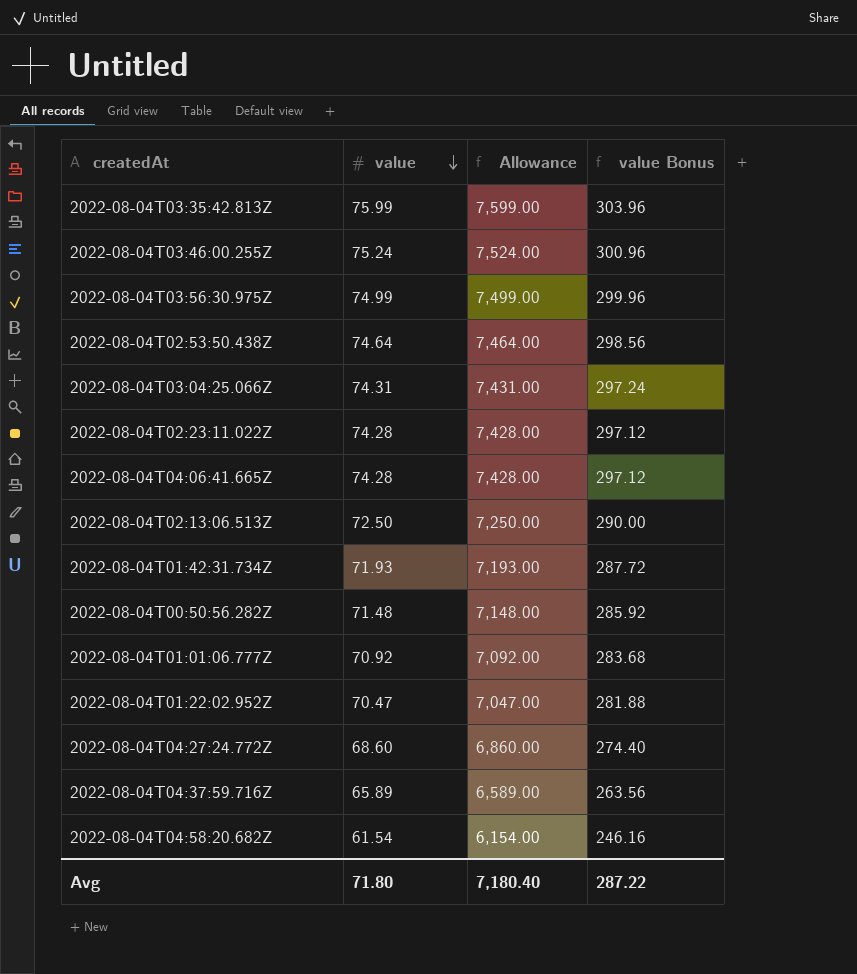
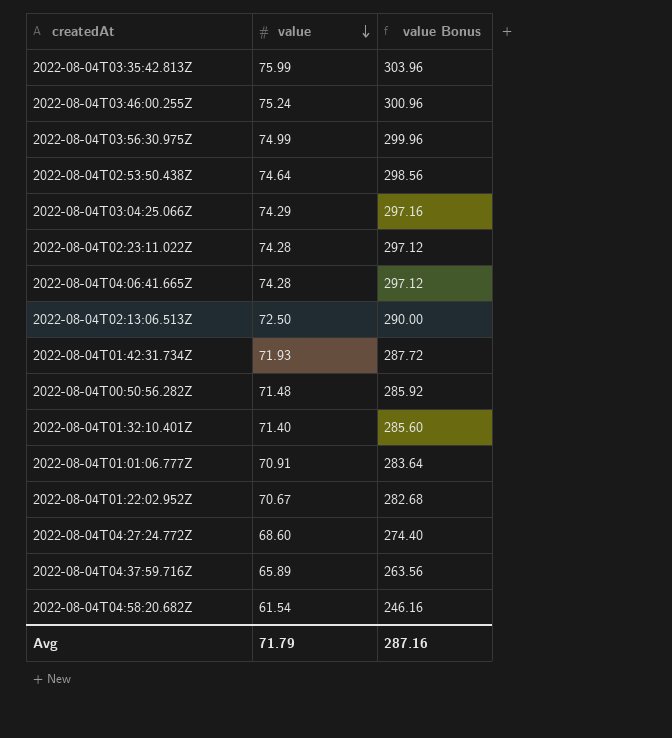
column Allowance | formula: [value] * 100 -> none
2022-08-04T03:04:25.066Z | value: 74.31 -> 74.29
2022-08-04T03:04:25.066Z | value Bonus: 297.24 -> 297.16
row 2022-08-04T01:32:10.401Z: none -> 71.40 | 285.60
2022-08-04T01:01:06.777Z | value: 70.92 -> 70.91
2022-08-04T01:01:06.777Z | value Bonus: 283.68 -> 283.64
2022-08-04T01:22:02.952Z | value: 70.47 -> 70.67
2022-08-04T01:22:02.952Z | value Bonus: 281.88 -> 282.68
Avg | value: 71.80 -> 71.79
Avg | value Bonus: 287.22 -> 287.16

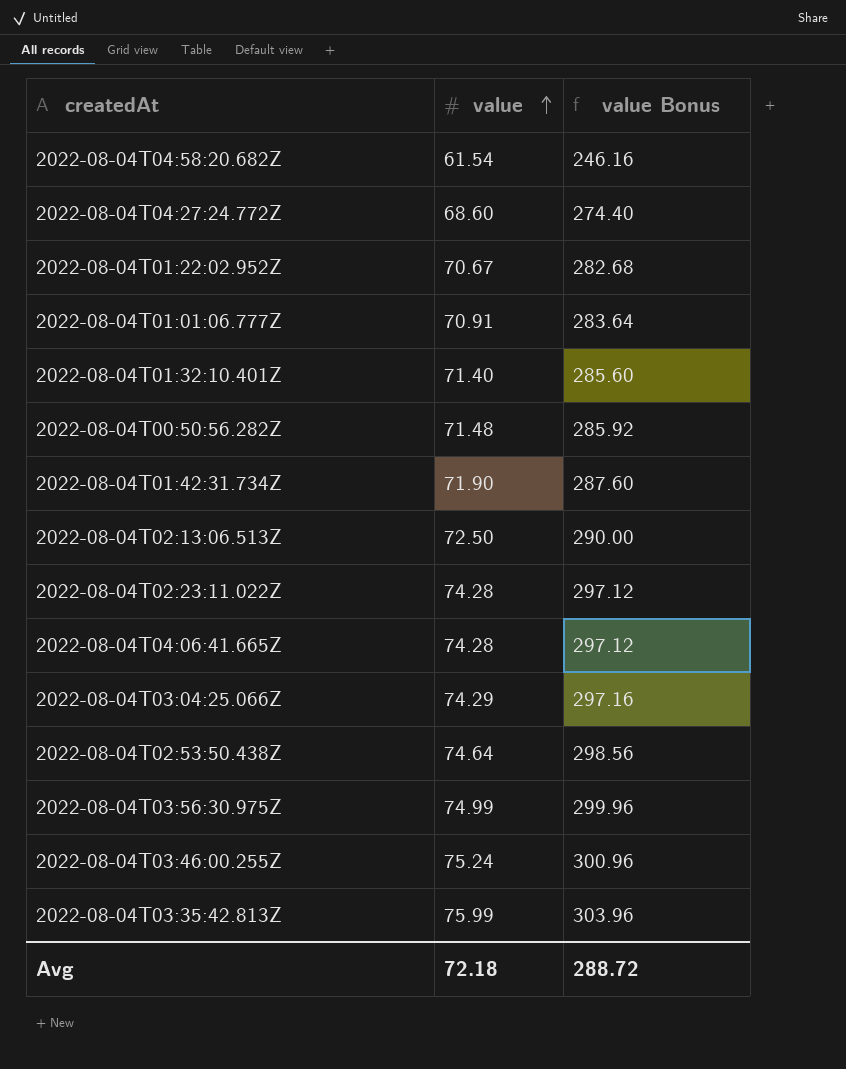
row order: value descending -> value ascending
row 2022-08-04T04:37:59.716Z: 65.89 | 263.56 -> none
2022-08-04T01:42:31.734Z | value: 71.93 -> 71.90
2022-08-04T01:42:31.734Z | value Bonus: 287.72 -> 287.60
Avg | value: 71.79 -> 72.18
Avg | value Bonus: 287.16 -> 288.72

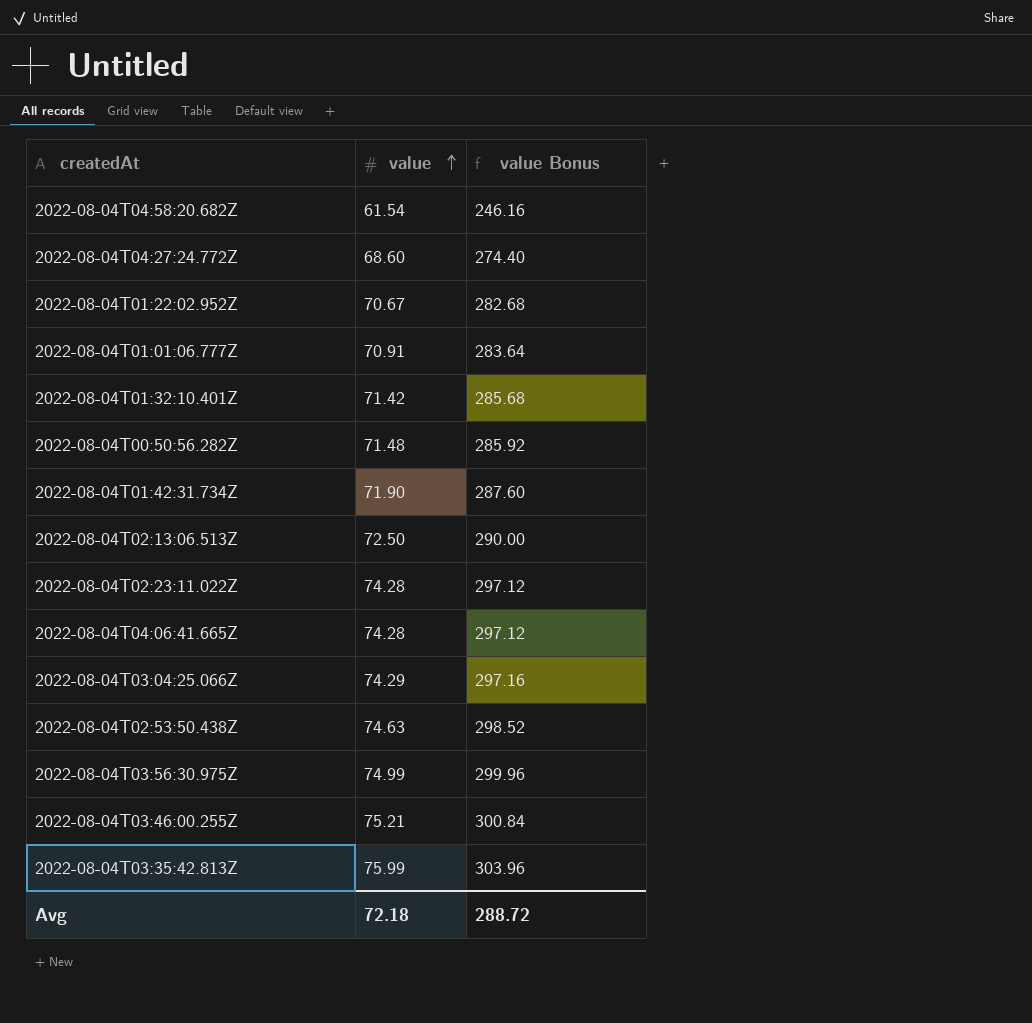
2022-08-04T01:32:10.401Z | value: 71.40 -> 71.42
2022-08-04T01:32:10.401Z | value Bonus: 285.60 -> 285.68
2022-08-04T02:53:50.438Z | value: 74.64 -> 74.63
2022-08-04T02:53:50.438Z | value Bonus: 298.56 -> 298.52
2022-08-04T03:46:00.255Z | value: 75.24 -> 75.21
2022-08-04T03:46:00.255Z | value Bonus: 300.96 -> 300.84

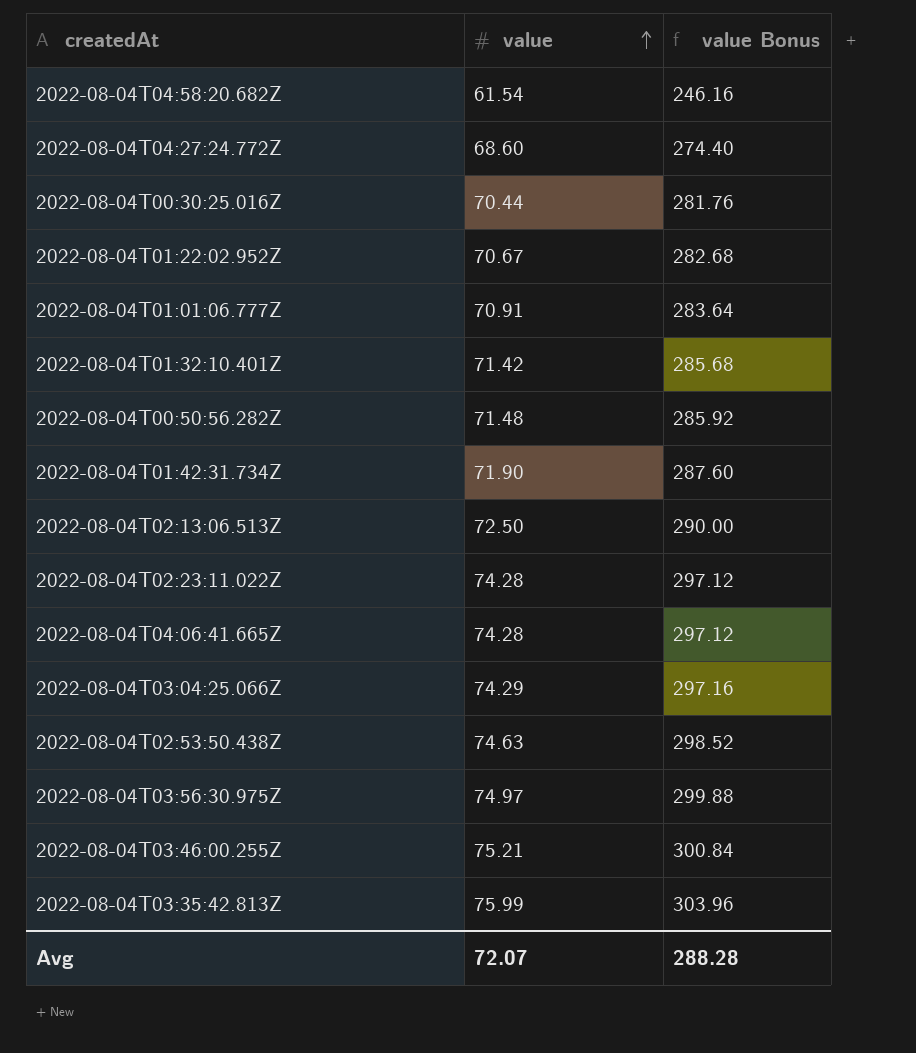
row 2022-08-04T00:30:25.016Z: none -> 70.44 | 281.76
2022-08-04T03:56:30.975Z | value: 74.99 -> 74.97
2022-08-04T03:56:30.975Z | value Bonus: 299.96 -> 299.88
Avg | value: 72.18 -> 72.07
Avg | value Bonus: 288.72 -> 288.28

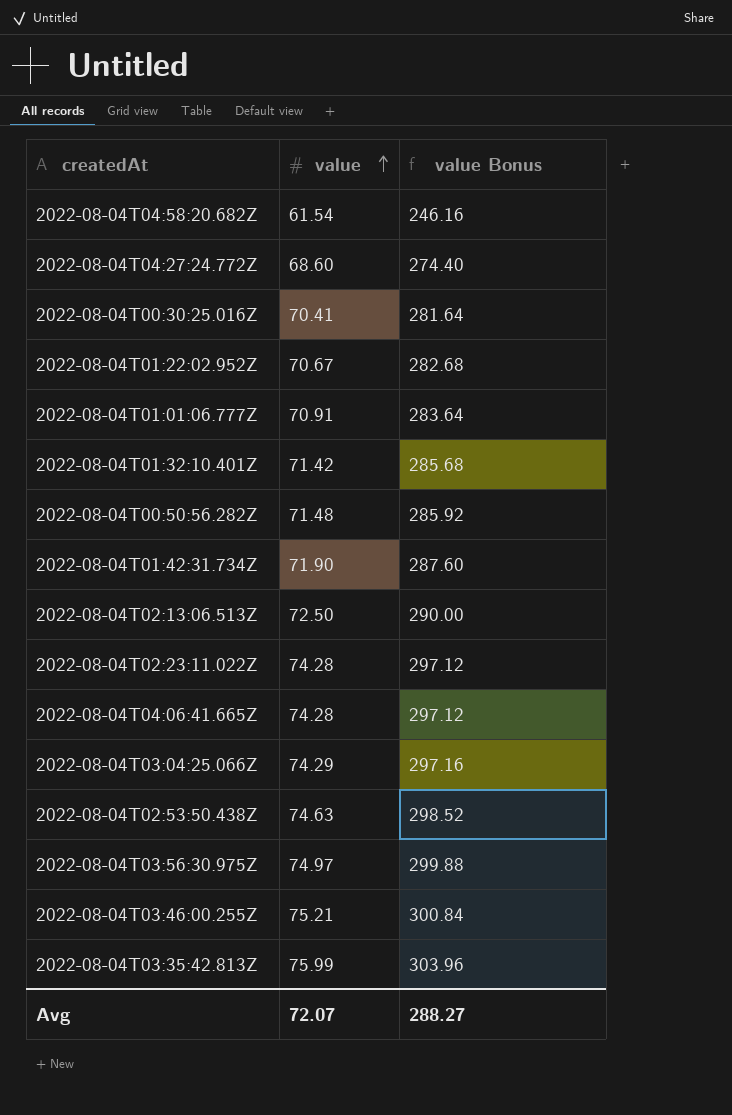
2022-08-04T00:30:25.016Z | value: 70.44 -> 70.41
2022-08-04T00:30:25.016Z | value Bonus: 281.76 -> 281.64
Avg | value Bonus: 288.28 -> 288.27

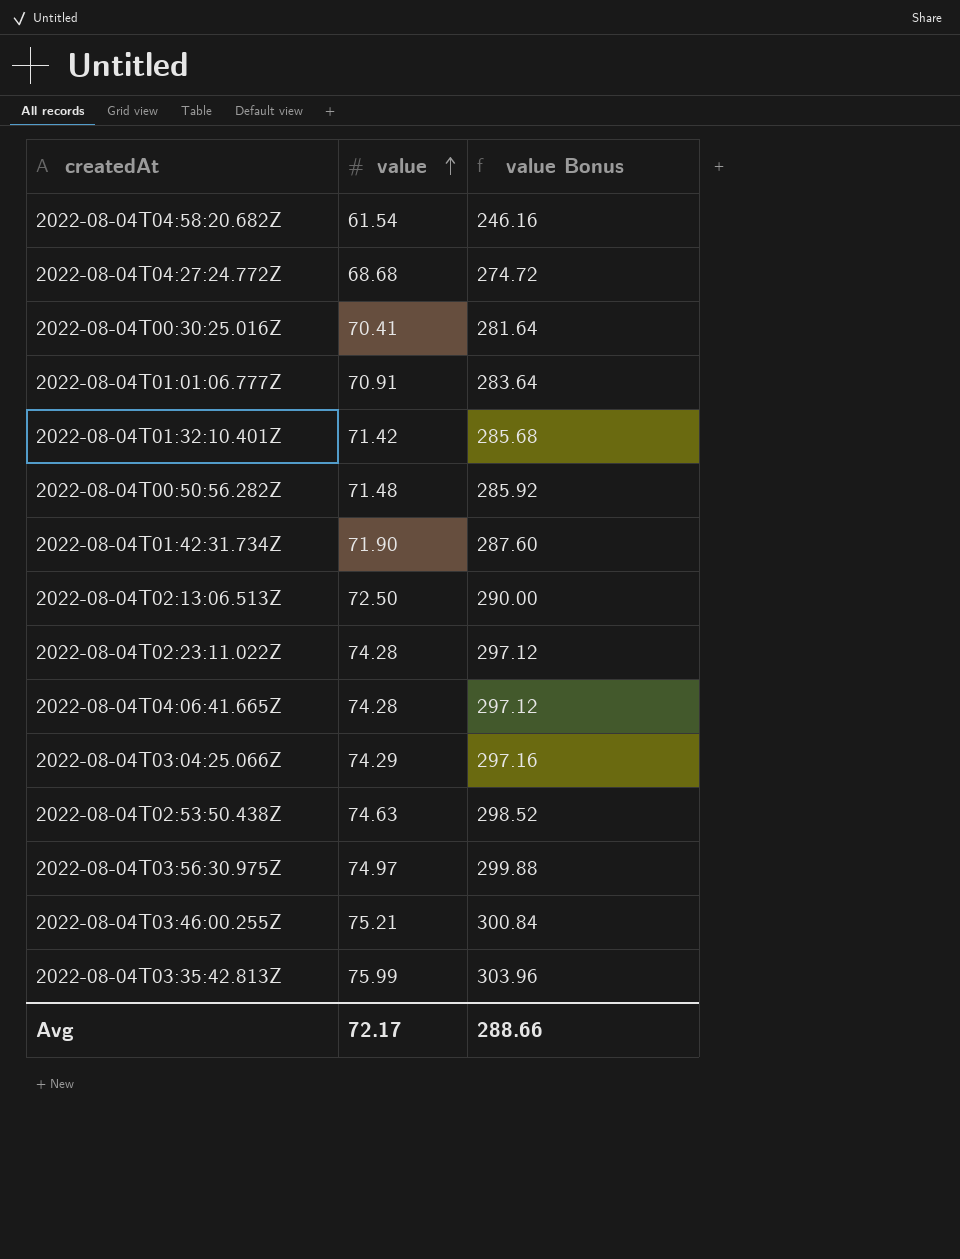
row 2022-08-04T01:22:02.952Z: 70.67 | 282.68 -> none
2022-08-04T04:27:24.772Z | value: 68.60 -> 68.68
2022-08-04T04:27:24.772Z | value Bonus: 274.40 -> 274.72
Avg | value: 72.07 -> 72.17
Avg | value Bonus: 288.27 -> 288.66

